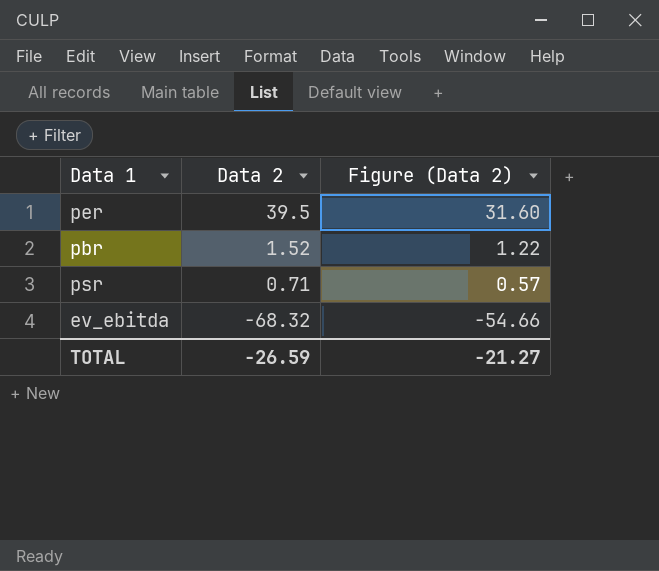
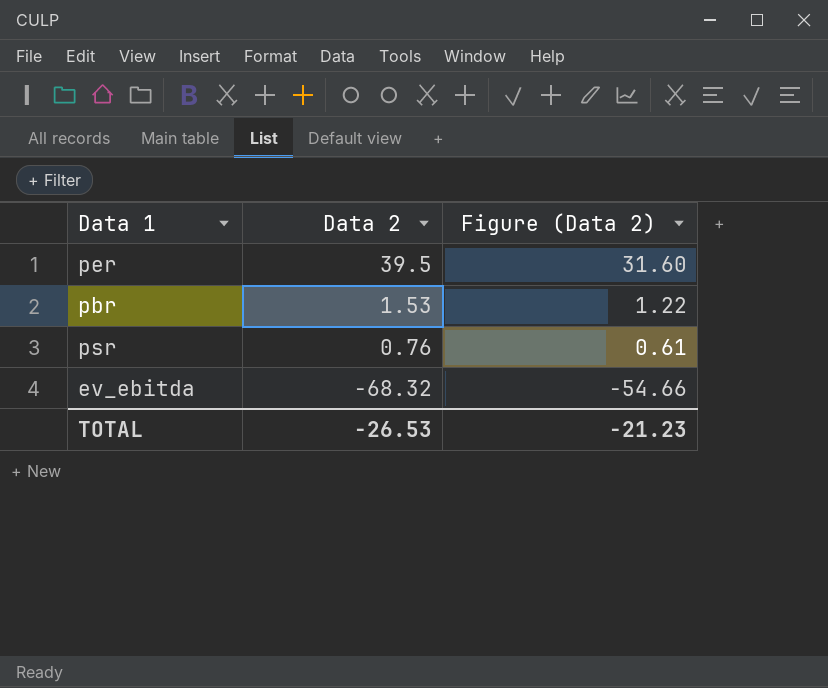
pbr | Data 2: 1.52 -> 1.53
psr | Data 2: 0.71 -> 0.76
psr | Figure (Data 2): 0.57 -> 0.61
TOTAL | Data 2: -26.59 -> -26.53
TOTAL | Figure (Data 2): -21.27 -> -21.23

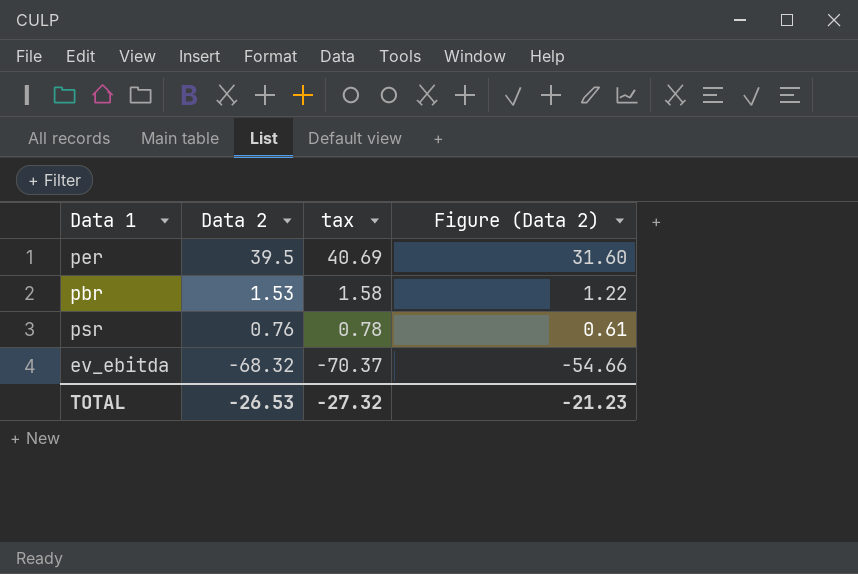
column tax | formula: none -> [Data 2] * 1.03

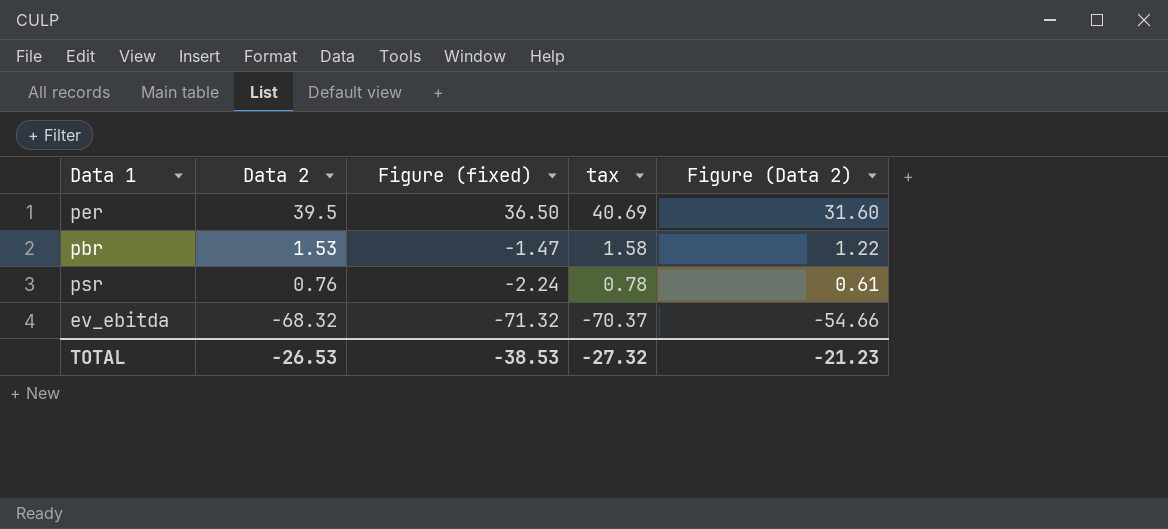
column Figure (fixed) | formula: none -> [Data 2] - 3

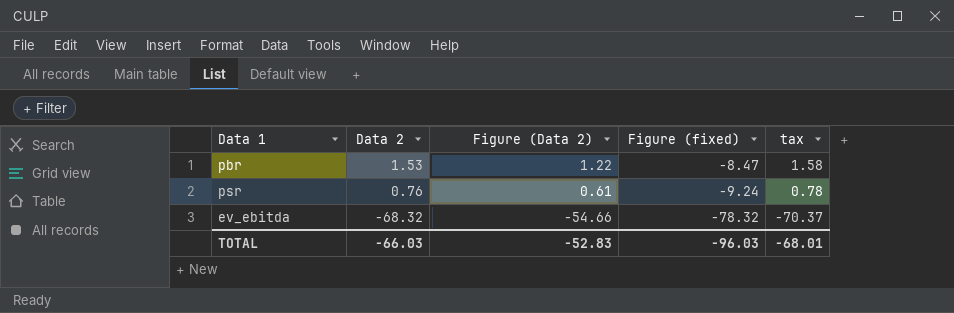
column Figure (Data 2) | position: 5 -> 3
column Figure (fixed) | formula: [Data 2] - 3 -> [Data 2] - 10
row per: 39.5 | 36.50 | 40.69 | 31.60 -> none
TOTAL | Data 2: -26.53 -> -66.03
TOTAL | Figure (Data 2): -21.23 -> -52.83
TOTAL | Figure (fixed): -38.53 -> -96.03
TOTAL | tax: -27.32 -> -68.01

